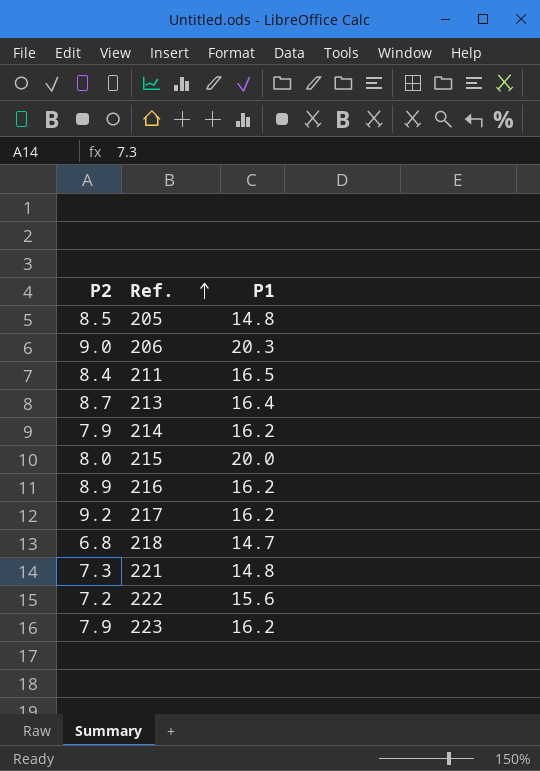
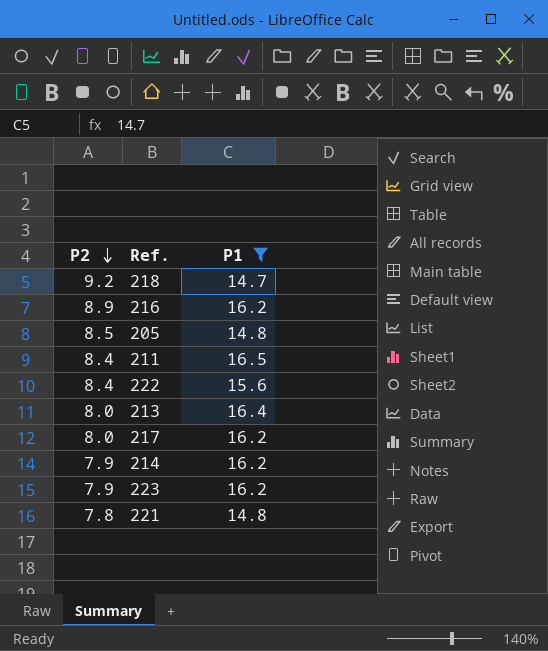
filter: none -> P1 <= 16.5
row order: Ref. ascending -> P2 descending
218 | P2: 6.8 -> 9.2
222 | P2: 7.2 -> 8.4
213 | P2: 8.7 -> 8.0
217 | P2: 9.2 -> 8.0
221 | P2: 7.3 -> 7.8

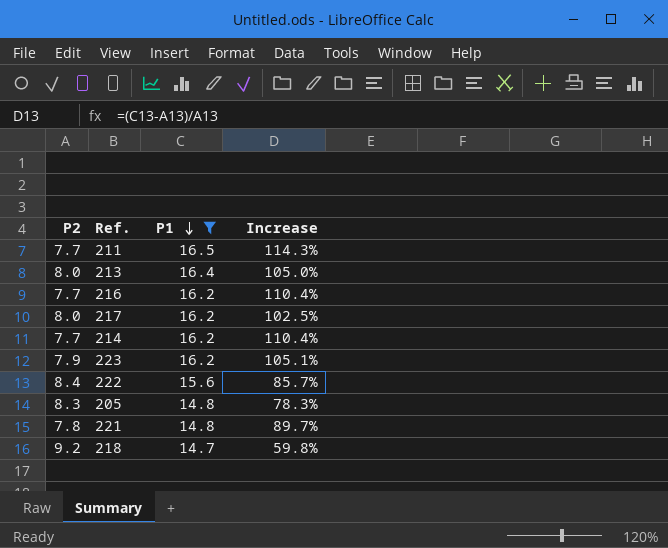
row order: P2 descending -> P1 descending
column Increase | formula: none -> ([P1] - [P2]) / [P2]
211 | P2: 8.4 -> 7.7
216 | P2: 8.9 -> 7.7
214 | P2: 7.9 -> 7.7
205 | P2: 8.5 -> 8.3

